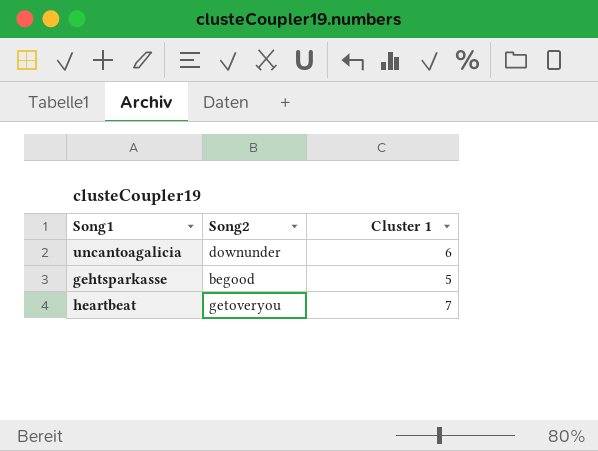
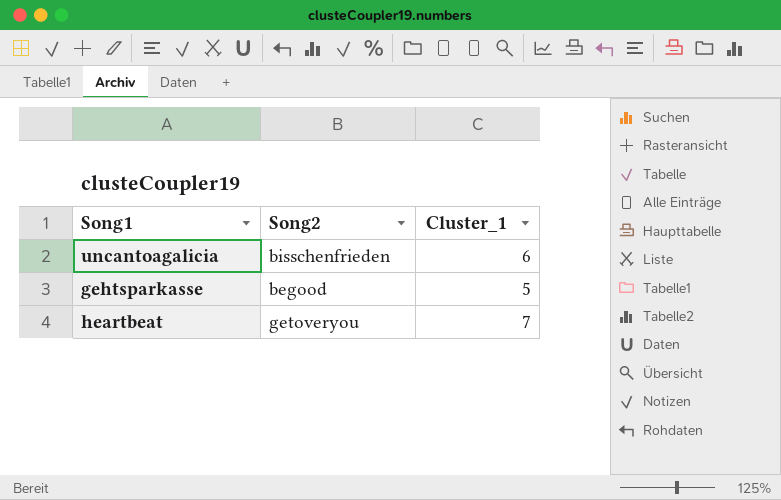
column name: Cluster 1 -> Cluster_1
uncantoagalicia | Song2: downunder -> bisschenfrieden

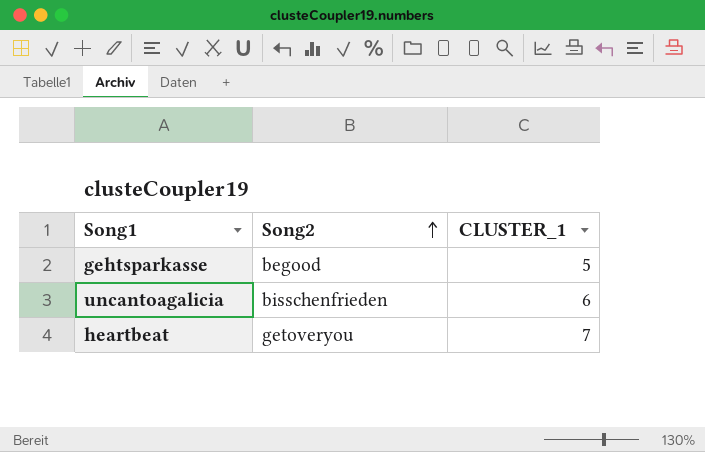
row order: none -> Song2 ascending
column name: Cluster_1 -> CLUSTER_1

